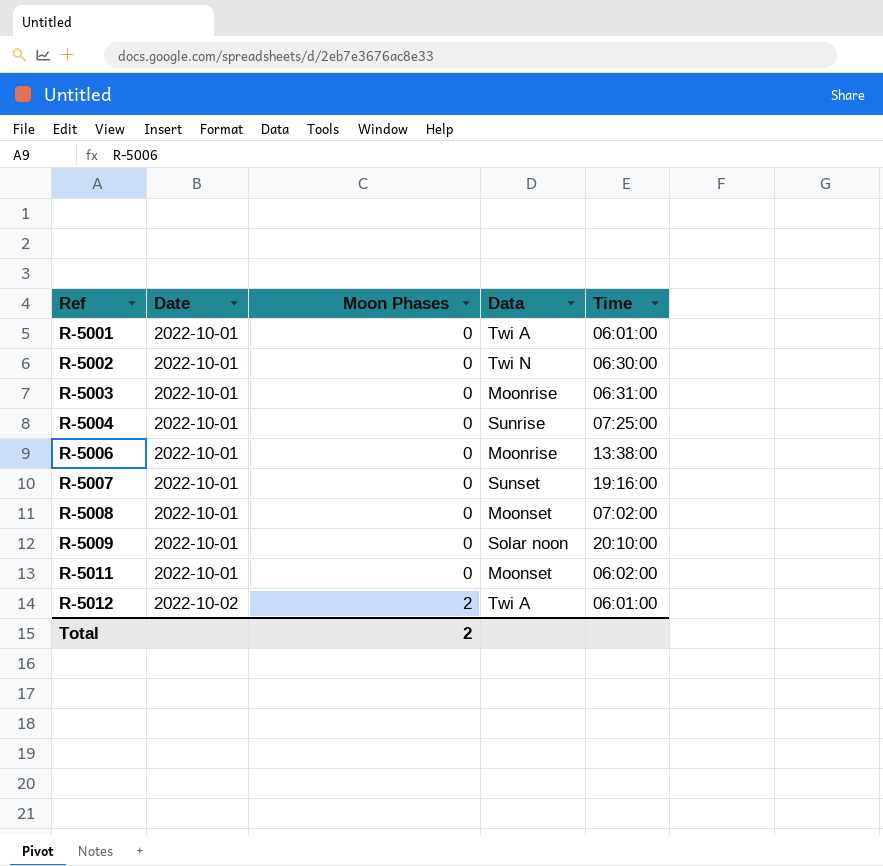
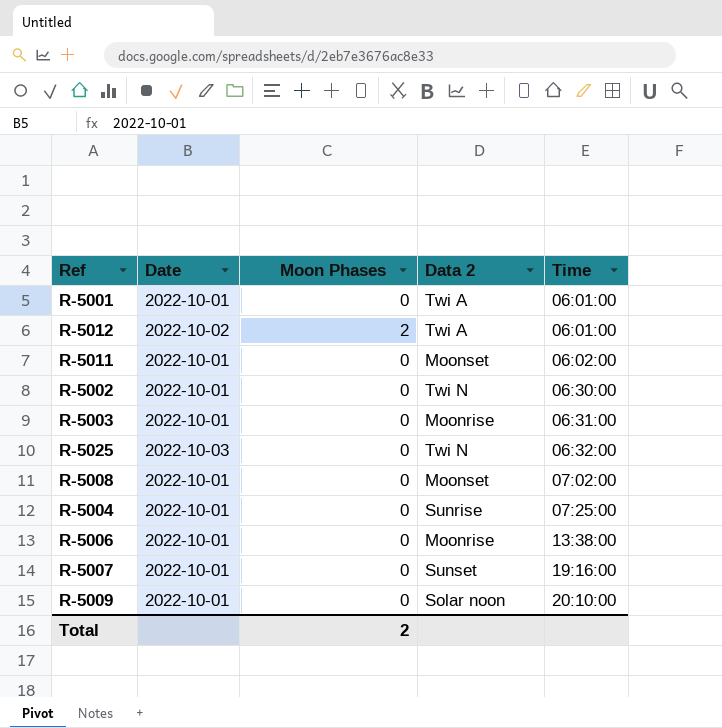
row order: Ref ascending -> Time ascending
column name: Data -> Data 2
row R-5025: none -> 2022-10-03 | 0 | Twi N | 06:32:00

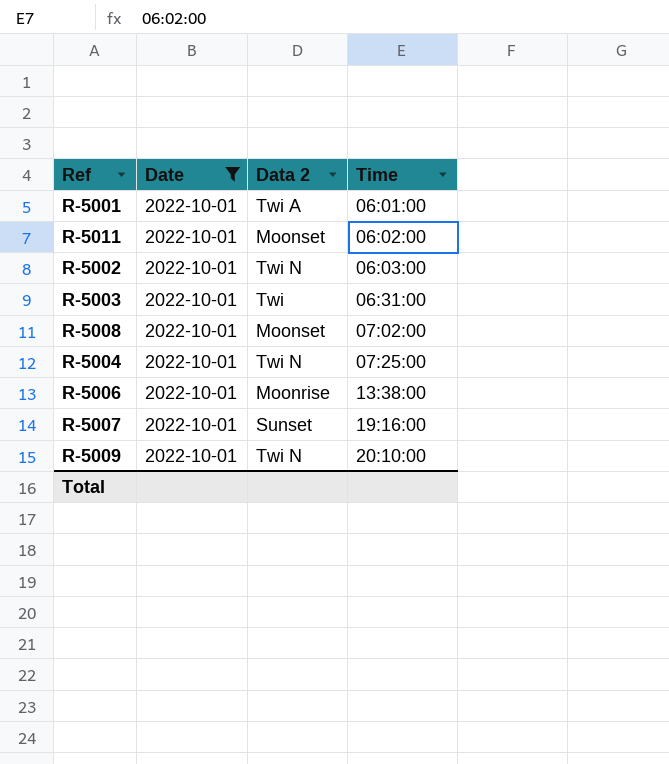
filter: none -> Date = 2022-10-01
column Moon Phases | position: 3 -> none
R-5002 | Time: 06:30:00 -> 06:03:00
R-5003 | Data 2: Moonrise -> Twi
R-5004 | Data 2: Sunrise -> Twi N
R-5009 | Data 2: Solar noon -> Twi N

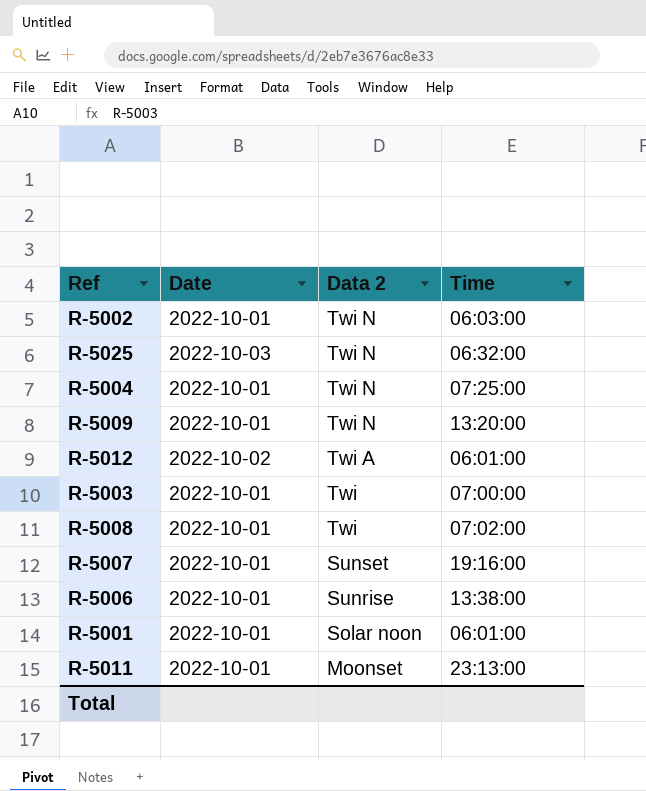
filter: Date = 2022-10-01 -> none
row order: Time ascending -> Data 2 descending
R-5009 | Time: 20:10:00 -> 13:20:00
R-5003 | Time: 06:31:00 -> 07:00:00
R-5008 | Data 2: Moonset -> Twi
R-5006 | Data 2: Moonrise -> Sunrise
R-5001 | Data 2: Twi A -> Solar noon
R-5011 | Time: 06:02:00 -> 23:13:00

